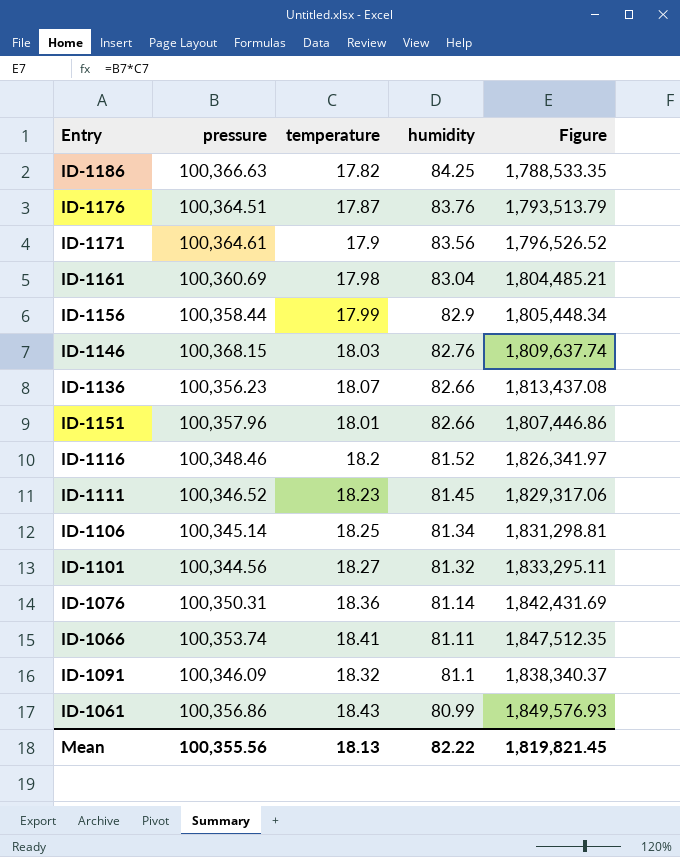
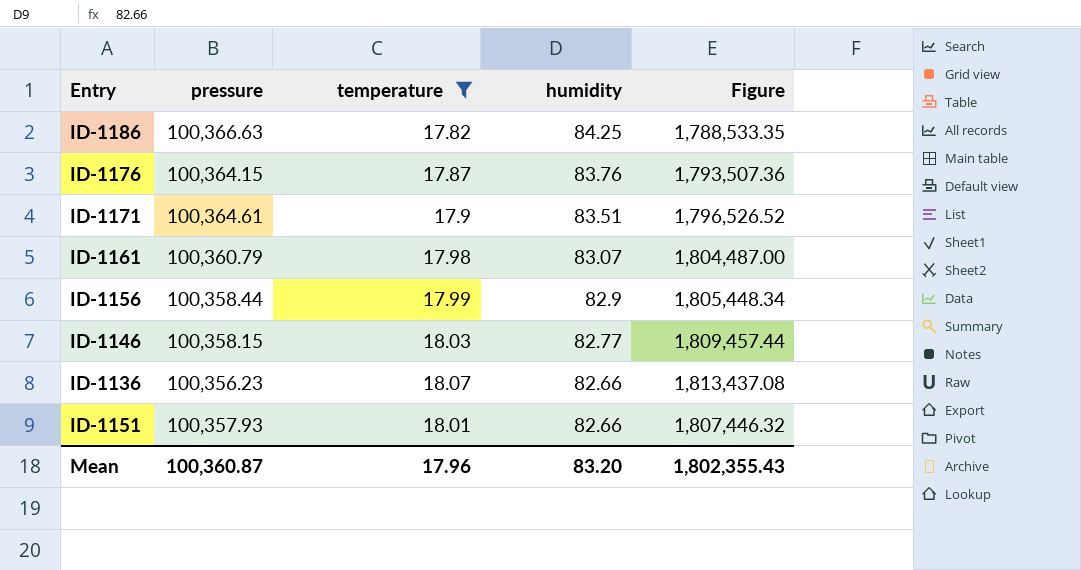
filter: none -> temperature <= 18.07
ID-1176 | pressure: 100,364.51 -> 100,364.15
ID-1176 | Figure: 1,793,513.79 -> 1,793,507.36
ID-1171 | humidity: 83.56 -> 83.51
ID-1161 | pressure: 100,360.69 -> 100,360.79
ID-1161 | humidity: 83.04 -> 83.07
ID-1161 | Figure: 1,804,485.21 -> 1,804,487.00
ID-1146 | pressure: 100,368.15 -> 100,358.15
ID-1146 | humidity: 82.76 -> 82.77
ID-1146 | Figure: 1,809,637.74 -> 1,809,457.44
ID-1151 | pressure: 100,357.96 -> 100,357.93
ID-1151 | Figure: 1,807,446.86 -> 1,807,446.32
Mean | pressure: 100,355.56 -> 100,360.87
Mean | temperature: 18.13 -> 17.96
Mean | humidity: 82.22 -> 83.20
Mean | Figure: 1,819,821.45 -> 1,802,355.43

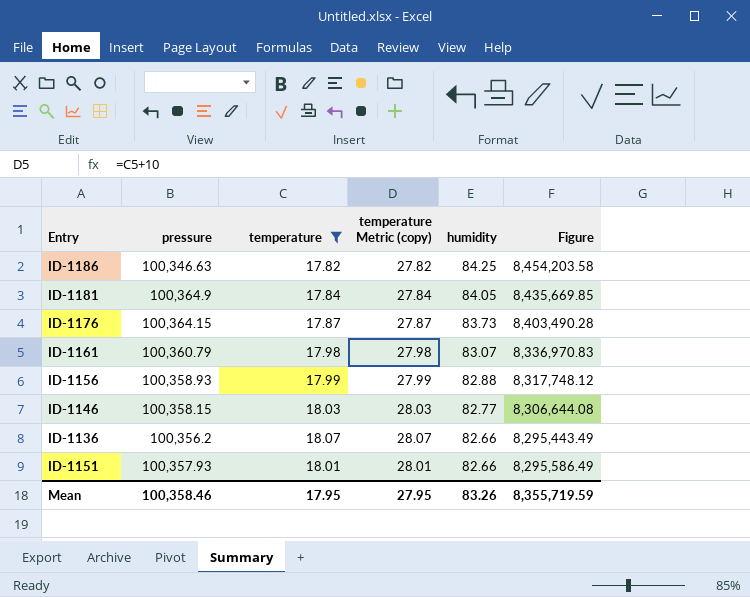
column temperature Metric (copy) | formula: none -> [temperature] + 10
column Figure | formula: [pressure] * [temperature] -> [pressure] * [humidity]
row ID-1171: 100,364.61 | 17.9 | 83.51 | 1,796,526.52 -> none
ID-1186 | pressure: 100,366.63 -> 100,346.63
row ID-1181: none -> 100,364.9 | 17.84 | 27.84 | 84.05 | 8,435,669.85
ID-1176 | humidity: 83.76 -> 83.73
ID-1156 | pressure: 100,358.44 -> 100,358.93
ID-1156 | humidity: 82.9 -> 82.88
ID-1136 | pressure: 100,356.23 -> 100,356.2
Mean | pressure: 100,360.87 -> 100,358.46
Mean | temperature: 17.96 -> 17.95
Mean | humidity: 83.20 -> 83.26
Mean | Figure: 1,802,355.43 -> 8,355,719.59

